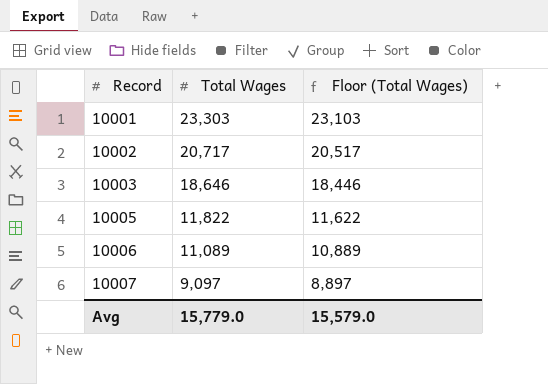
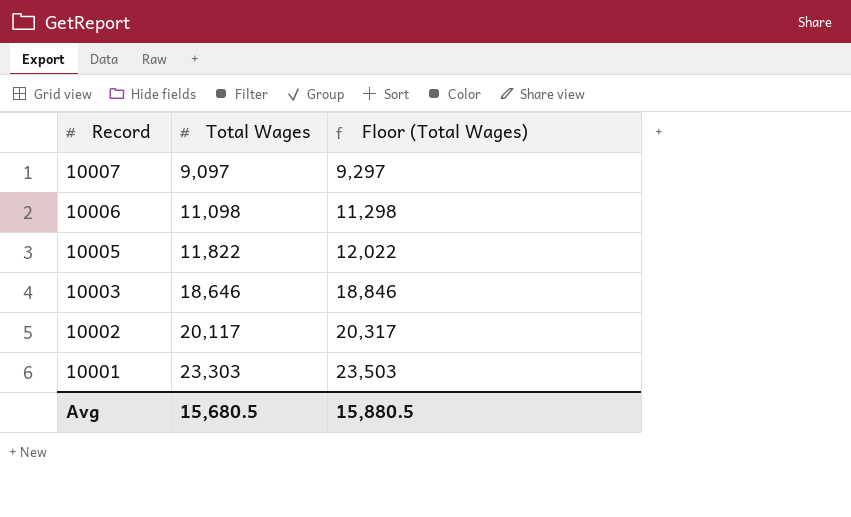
row order: Record ascending -> Record descending
column Floor (Total Wages) | formula: [Total Wages] - 200 -> [Total Wages] + 200
10006 | Total Wages: 11,089 -> 11,098
10002 | Total Wages: 20,717 -> 20,117
Avg | Total Wages: 15,779.0 -> 15,680.5
Avg | Floor (Total Wages): 15,579.0 -> 15,880.5

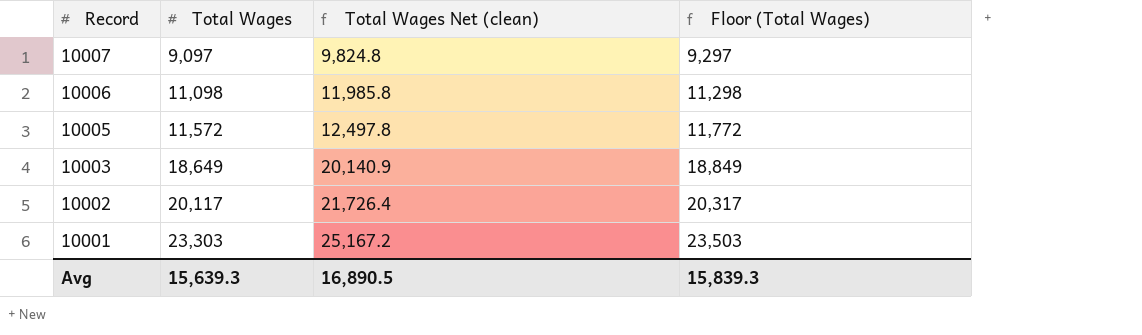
column Total Wages Net (clean) | formula: none -> [Total Wages] * 1.08
10005 | Total Wages: 11,822 -> 11,572
10005 | Floor (Total Wages): 12,022 -> 11,772
10003 | Total Wages: 18,646 -> 18,649
10003 | Floor (Total Wages): 18,846 -> 18,849
Avg | Total Wages: 15,680.5 -> 15,639.3
Avg | Floor (Total Wages): 15,880.5 -> 15,839.3

